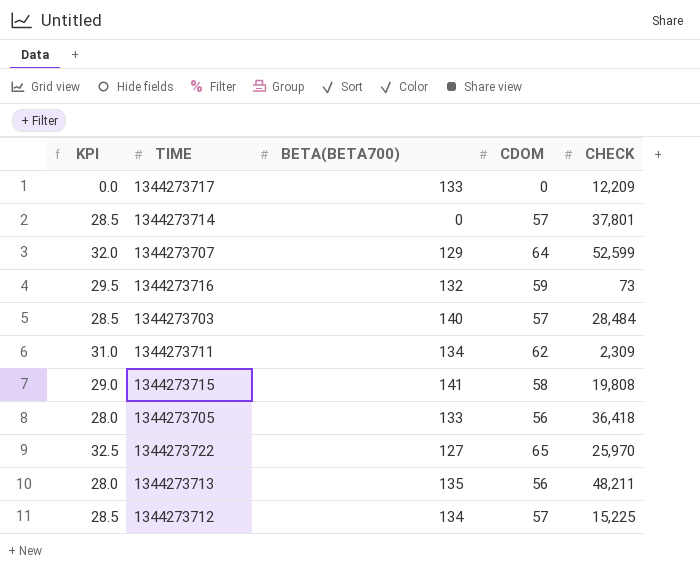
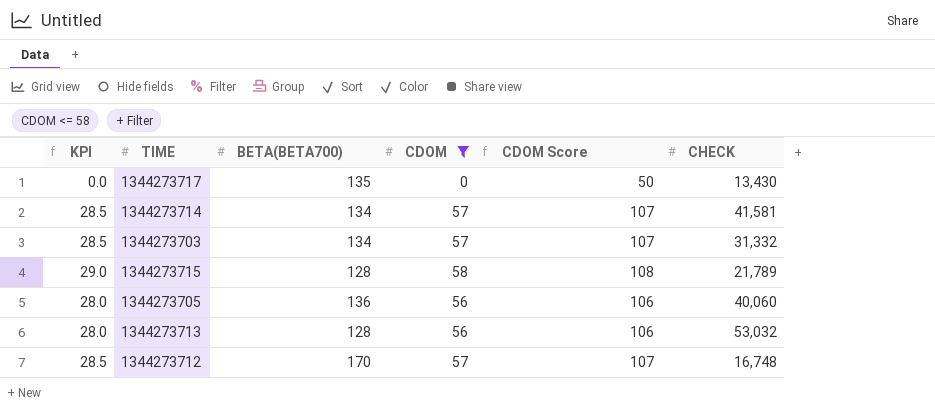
filter: none -> CDOM <= 58
column CDOM Score | formula: none -> [CDOM] + 50
1344273717 | BETA(BETA700): 133 -> 135
1344273717 | CHECK: 12,209 -> 13,430
1344273714 | BETA(BETA700): 0 -> 134
1344273714 | CHECK: 37,801 -> 41,581
1344273703 | BETA(BETA700): 140 -> 134
1344273703 | CHECK: 28,484 -> 31,332
1344273715 | BETA(BETA700): 141 -> 128
1344273715 | CHECK: 19,808 -> 21,789
1344273705 | BETA(BETA700): 133 -> 136
1344273705 | CHECK: 36,418 -> 40,060
1344273713 | BETA(BETA700): 135 -> 128
1344273713 | CHECK: 48,211 -> 53,032
1344273712 | BETA(BETA700): 134 -> 170
1344273712 | CHECK: 15,225 -> 16,748

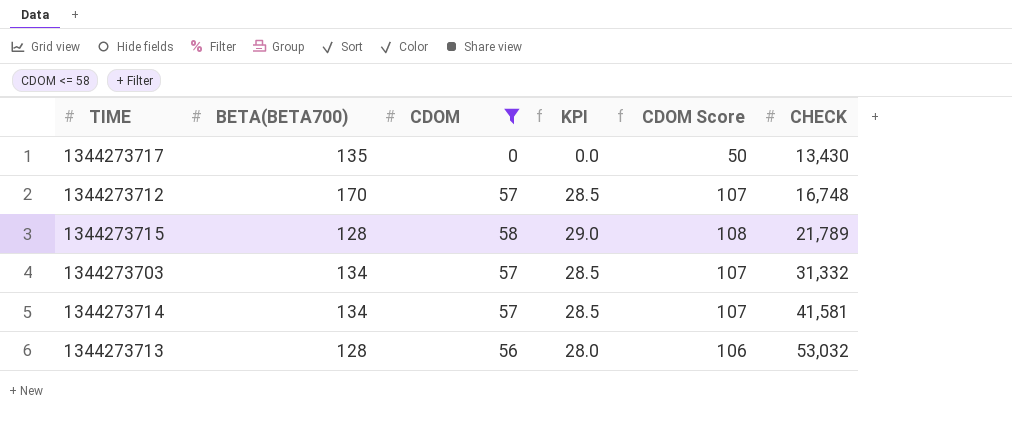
row order: none -> CHECK ascending
column KPI | position: 1 -> 4
row 1344273705: 28.0 | 136 | 56 | 106 | 40,060 -> none

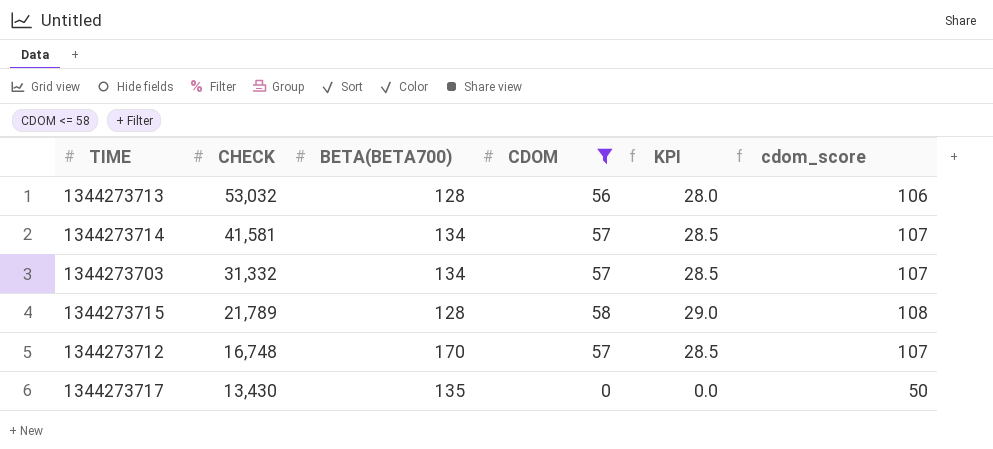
row order: CHECK ascending -> CHECK descending
column CHECK | position: 6 -> 2
column name: CDOM Score -> cdom_score

